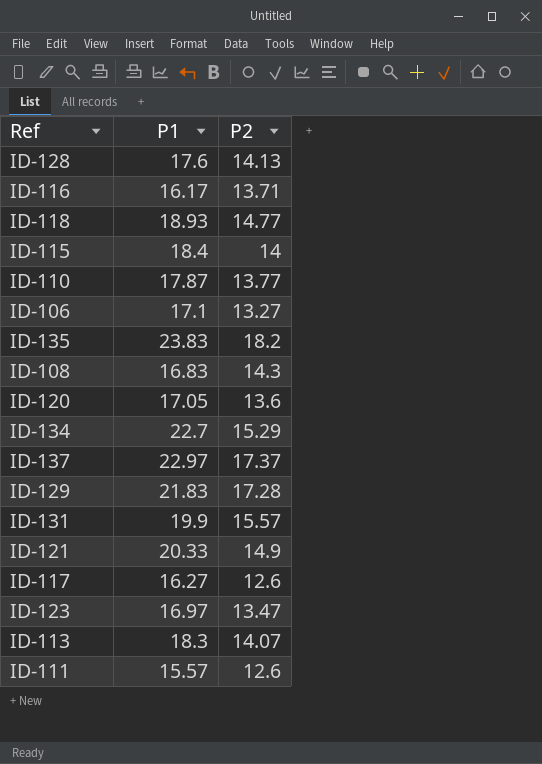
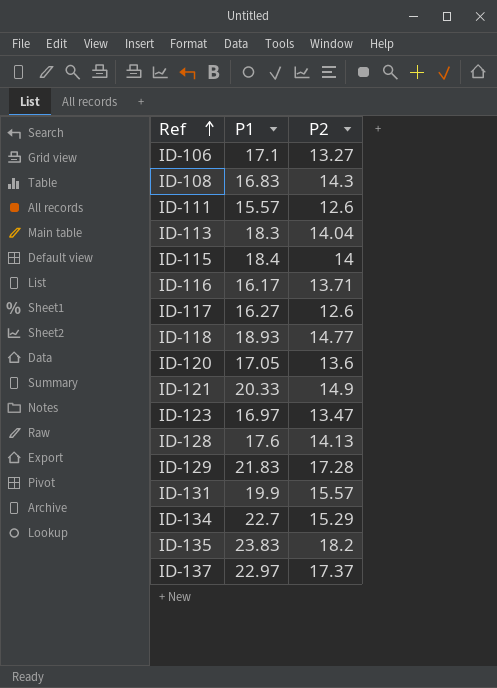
row order: none -> Ref ascending
row ID-110: 17.87 | 13.77 -> none
ID-113 | P2: 14.07 -> 14.04

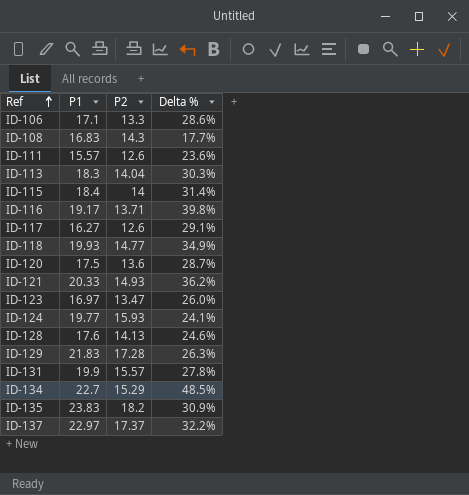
column Delta % | formula: none -> ([P1] - [P2]) / [P2]
ID-106 | P2: 13.27 -> 13.3
ID-116 | P1: 16.17 -> 19.17
ID-118 | P1: 18.93 -> 19.93
ID-120 | P1: 17.05 -> 17.5
ID-121 | P2: 14.9 -> 14.93
row ID-124: none -> 19.77 | 15.93 | 24.1%

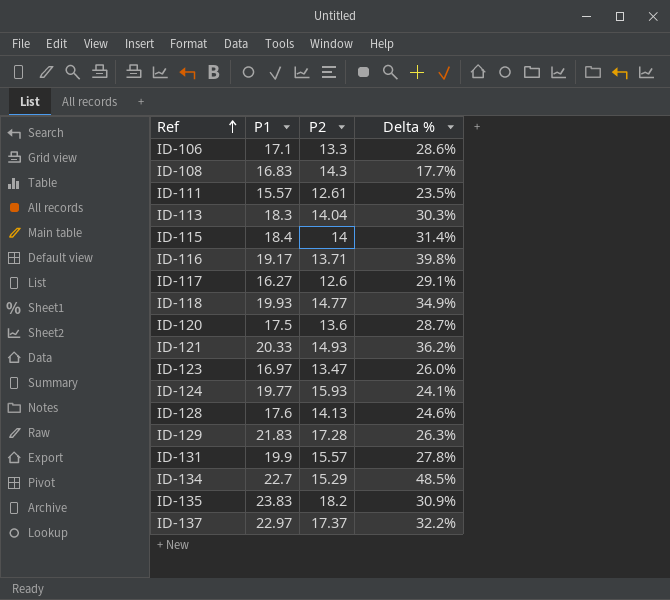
ID-111 | P2: 12.6 -> 12.61
ID-111 | Delta %: 23.6% -> 23.5%

